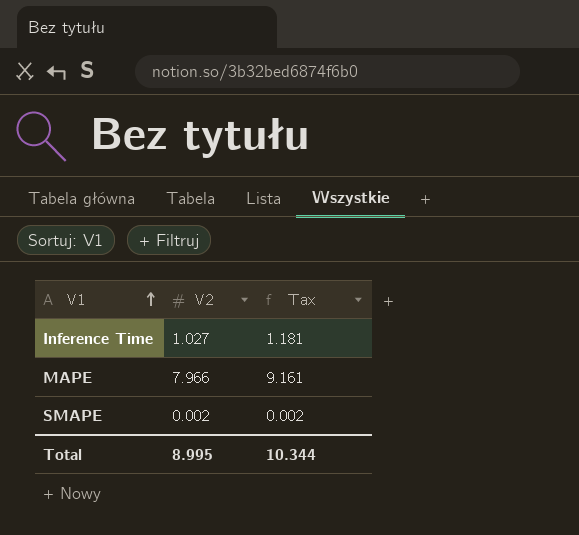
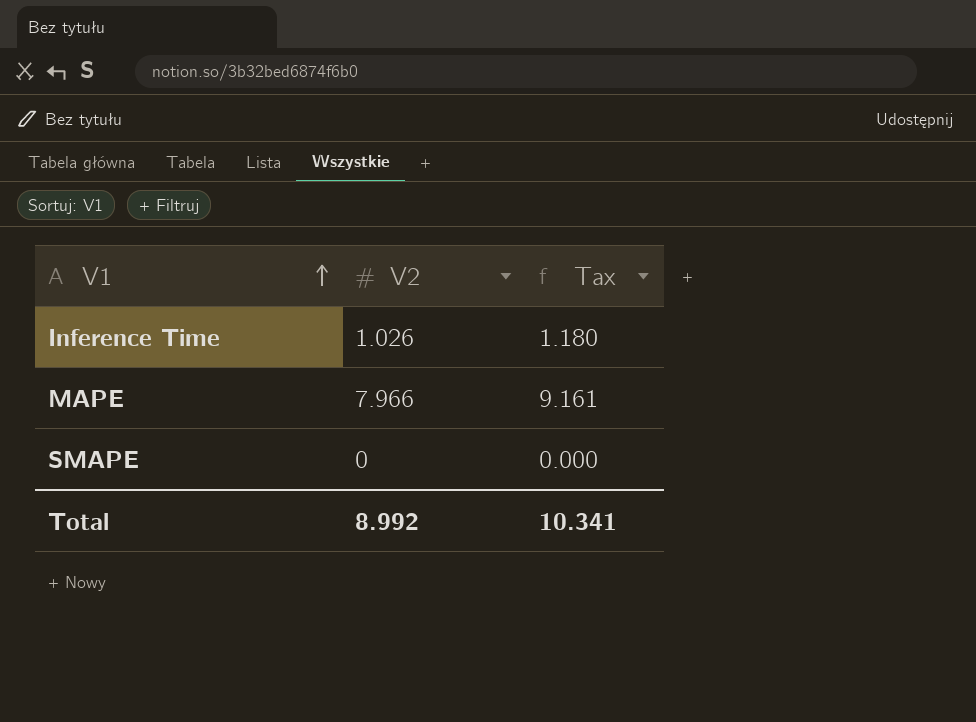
Inference Time | V2: 1.027 -> 1.026
Inference Time | Tax: 1.181 -> 1.180
SMAPE | V2: 0.002 -> 0
SMAPE | Tax: 0.002 -> 0.000
Total | V2: 8.995 -> 8.992
Total | Tax: 10.344 -> 10.341

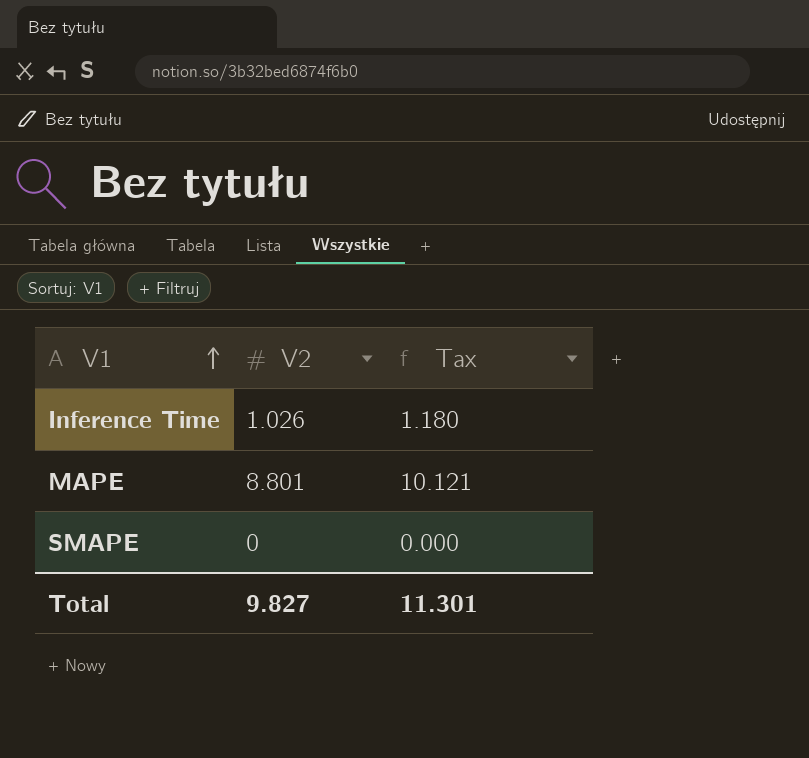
MAPE | V2: 7.966 -> 8.801
MAPE | Tax: 9.161 -> 10.121
Total | V2: 8.992 -> 9.827
Total | Tax: 10.341 -> 11.301

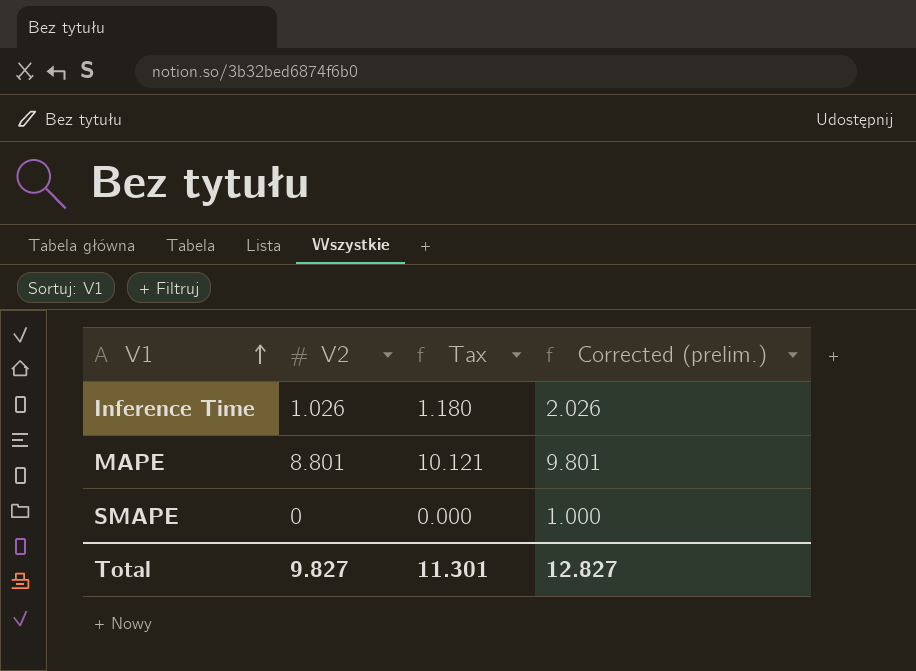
column Corrected (prelim.) | formula: none -> [V2] + 1

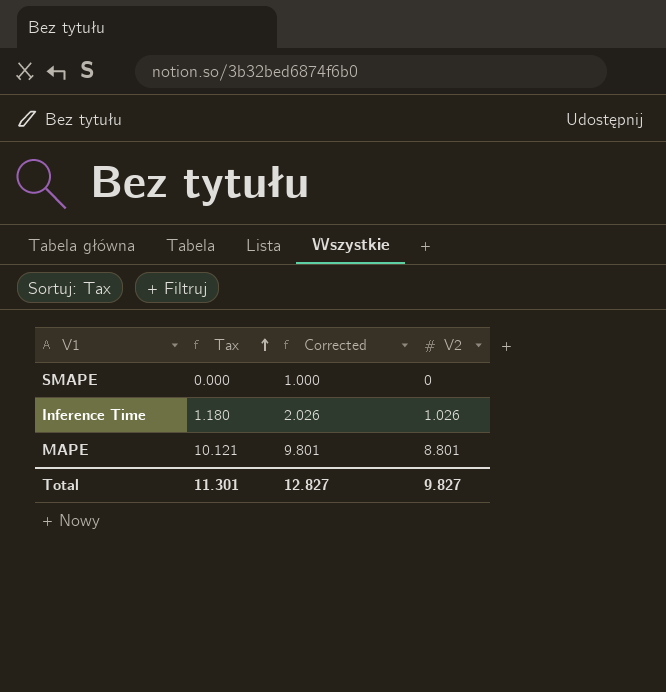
row order: V1 ascending -> Tax ascending
column name: Corrected (prelim.) -> Corrected
column V2 | position: 2 -> 4

